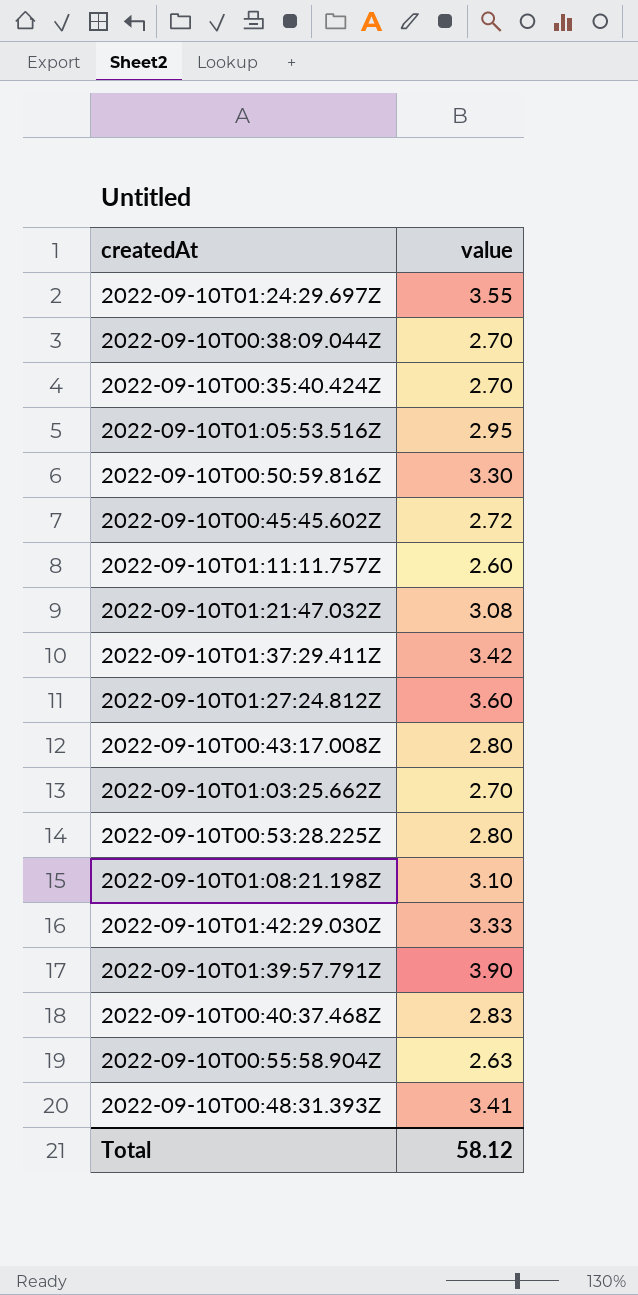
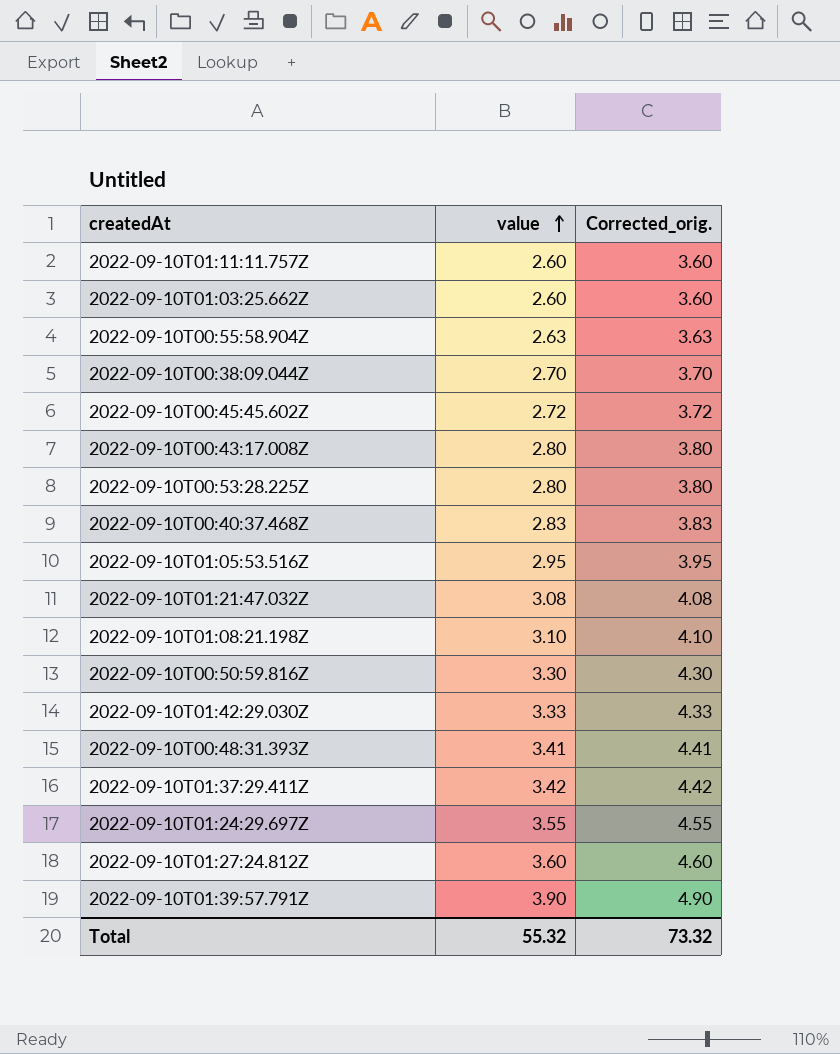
row order: none -> value ascending
column Corrected_orig. | formula: none -> [value] + 1
row 2022-09-10T00:35:40.424Z: 2.70 -> none
2022-09-10T01:03:25.662Z | value: 2.70 -> 2.60
Total | value: 58.12 -> 55.32

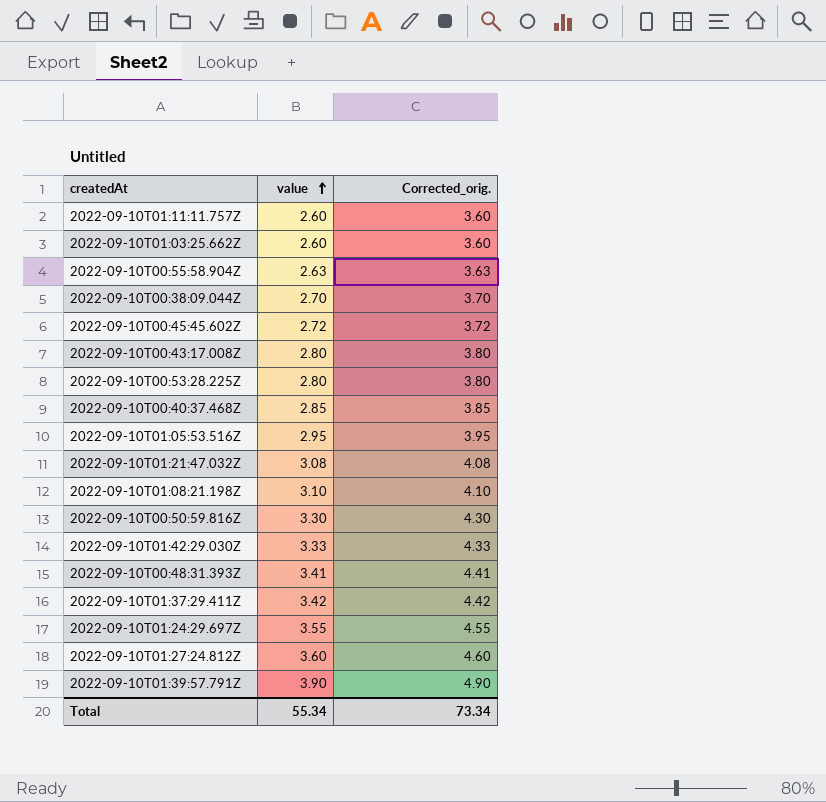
2022-09-10T00:40:37.468Z | value: 2.83 -> 2.85
2022-09-10T00:40:37.468Z | Corrected_orig.: 3.83 -> 3.85
Total | value: 55.32 -> 55.34
Total | Corrected_orig.: 73.32 -> 73.34

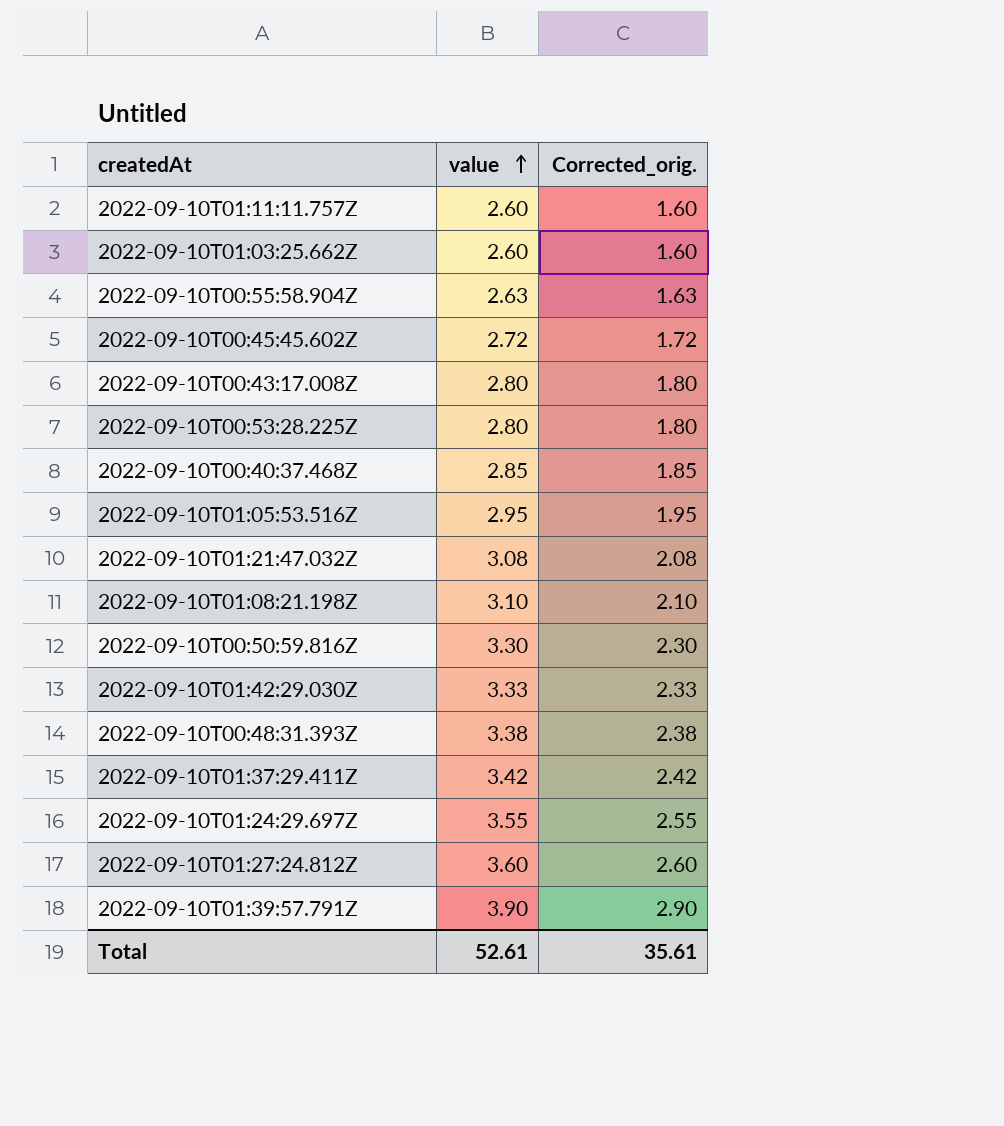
column Corrected_orig. | formula: [value] + 1 -> [value] - 1
row 2022-09-10T00:38:09.044Z: 2.70 | 3.70 -> none
2022-09-10T00:48:31.393Z | value: 3.41 -> 3.38
Total | value: 55.34 -> 52.61
Total | Corrected_orig.: 73.34 -> 35.61

